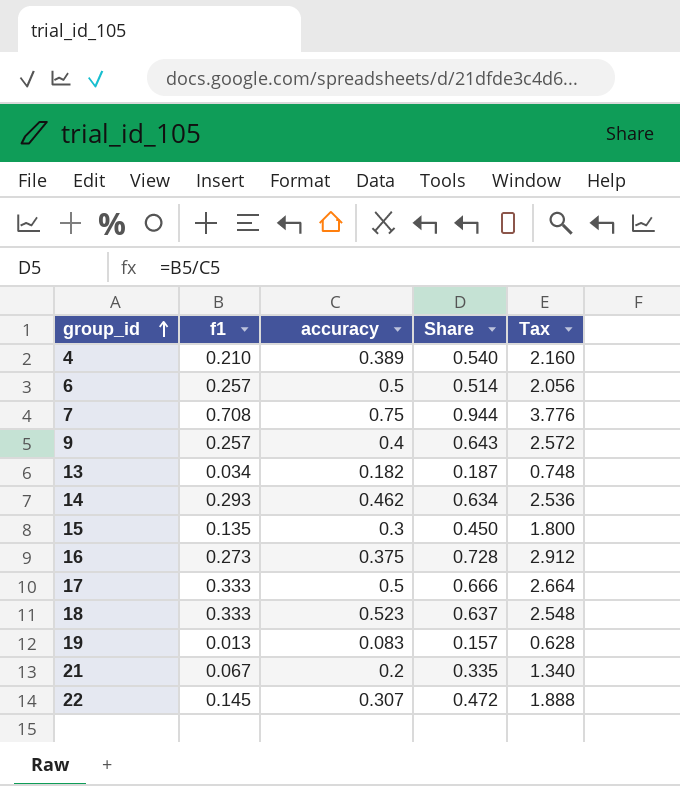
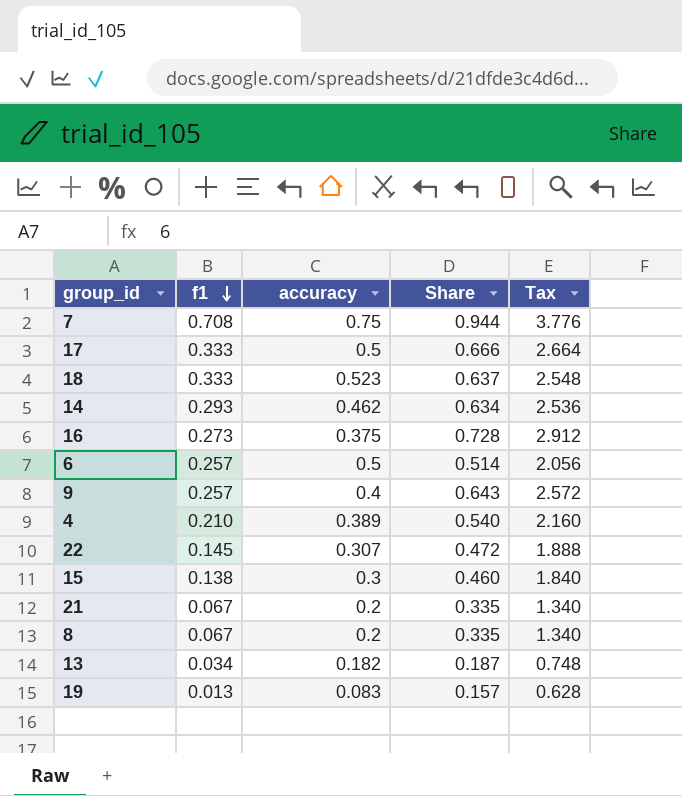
row order: group_id ascending -> f1 descending
15 | f1: 0.135 -> 0.138
15 | Share: 0.450 -> 0.460
15 | Tax: 1.800 -> 1.840
row 8: none -> 0.067 | 0.2 | 0.335 | 1.340

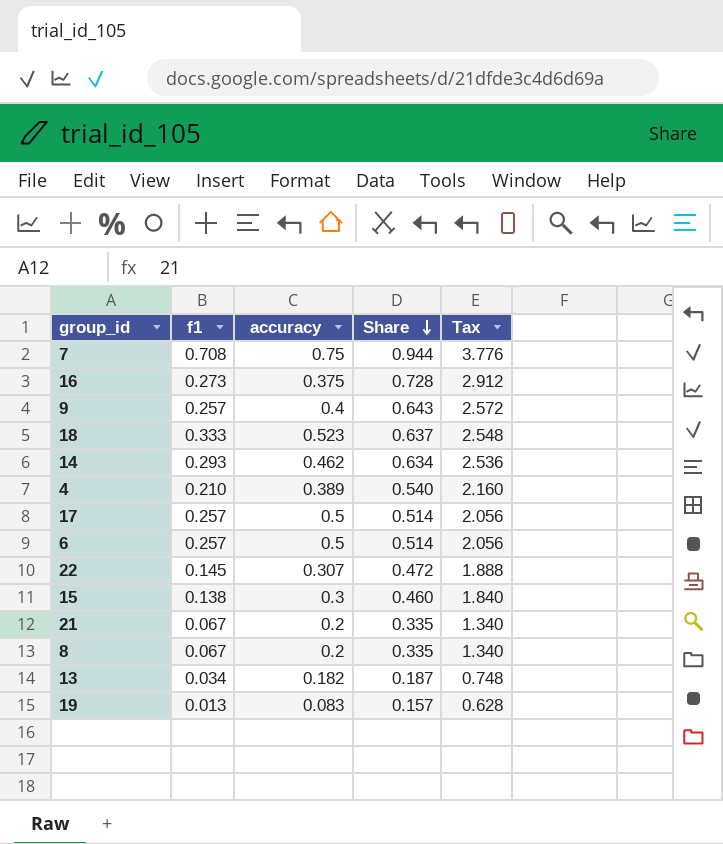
row order: f1 descending -> Share descending
17 | f1: 0.333 -> 0.257
17 | Share: 0.666 -> 0.514
17 | Tax: 2.664 -> 2.056

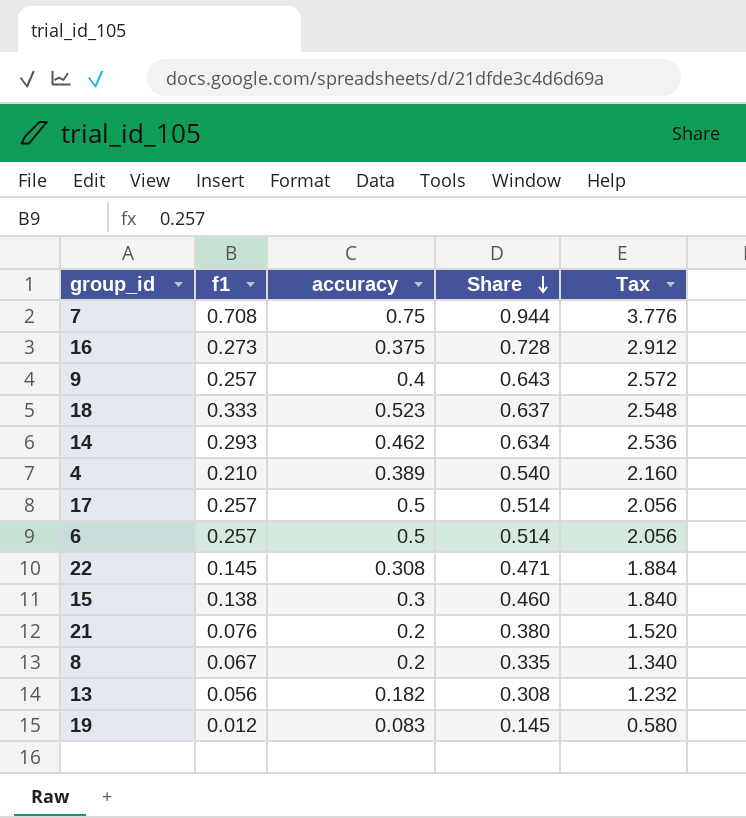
22 | accuracy: 0.307 -> 0.308
22 | Share: 0.472 -> 0.471
22 | Tax: 1.888 -> 1.884
21 | f1: 0.067 -> 0.076
21 | Share: 0.335 -> 0.380
21 | Tax: 1.340 -> 1.520
13 | f1: 0.034 -> 0.056
13 | Share: 0.187 -> 0.308
13 | Tax: 0.748 -> 1.232
19 | f1: 0.013 -> 0.012
19 | Share: 0.157 -> 0.145
19 | Tax: 0.628 -> 0.580

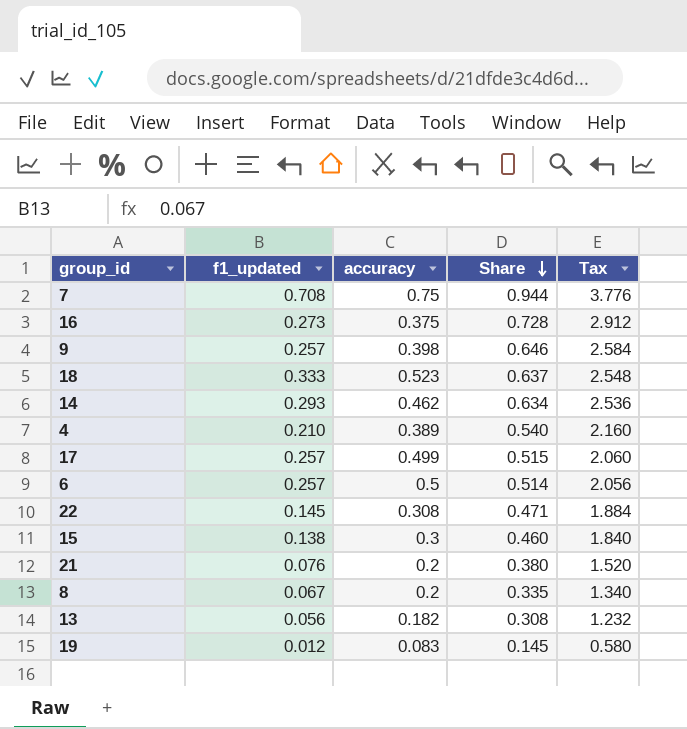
column name: f1 -> f1_updated
9 | accuracy: 0.4 -> 0.398
9 | Share: 0.643 -> 0.646
9 | Tax: 2.572 -> 2.584
17 | accuracy: 0.5 -> 0.499
17 | Share: 0.514 -> 0.515
17 | Tax: 2.056 -> 2.060

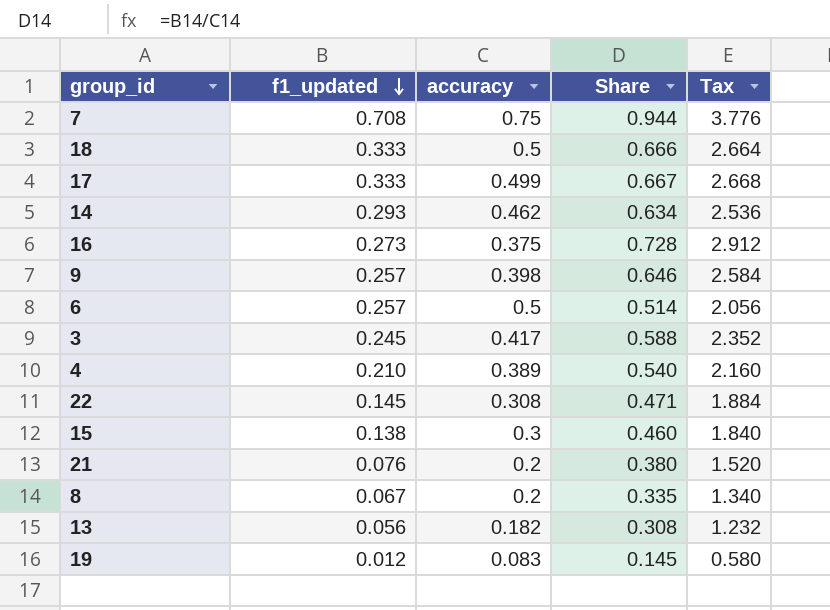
row order: Share descending -> f1_updated descending
18 | accuracy: 0.523 -> 0.5
18 | Share: 0.637 -> 0.666
18 | Tax: 2.548 -> 2.664
17 | f1_updated: 0.257 -> 0.333
17 | Share: 0.515 -> 0.667
17 | Tax: 2.060 -> 2.668
row 3: none -> 0.245 | 0.417 | 0.588 | 2.352

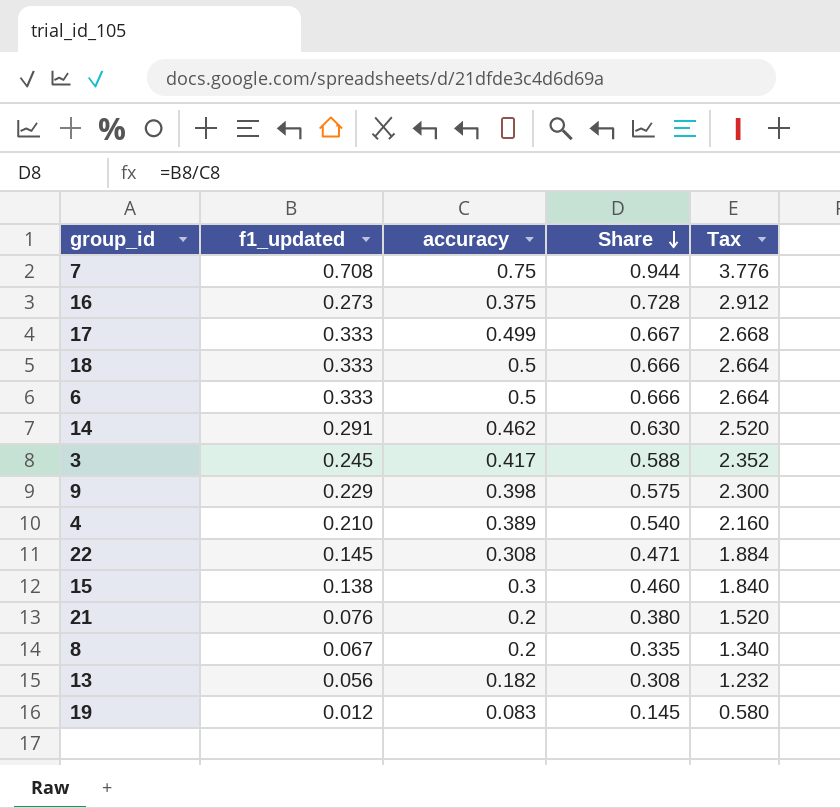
row order: f1_updated descending -> Share descending
6 | f1_updated: 0.257 -> 0.333
6 | Share: 0.514 -> 0.666
6 | Tax: 2.056 -> 2.664
14 | f1_updated: 0.293 -> 0.291
14 | Share: 0.634 -> 0.630
14 | Tax: 2.536 -> 2.520
9 | f1_updated: 0.257 -> 0.229
9 | Share: 0.646 -> 0.575
9 | Tax: 2.584 -> 2.300

